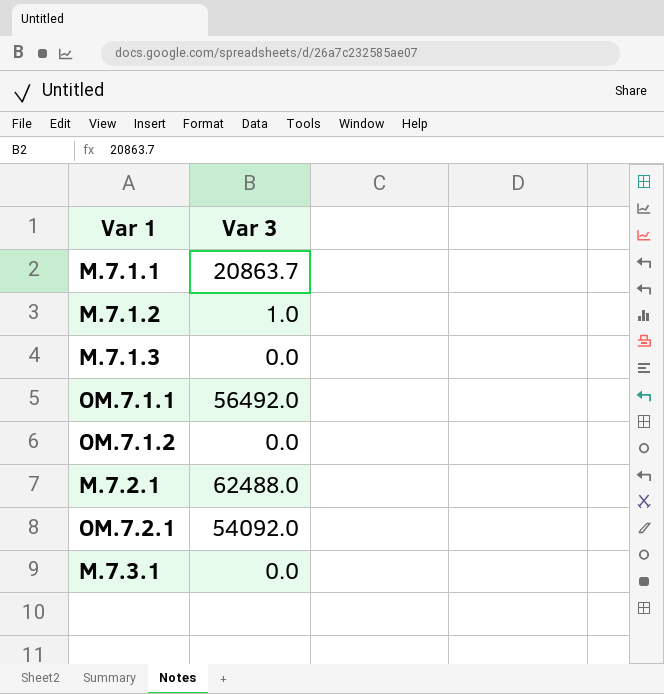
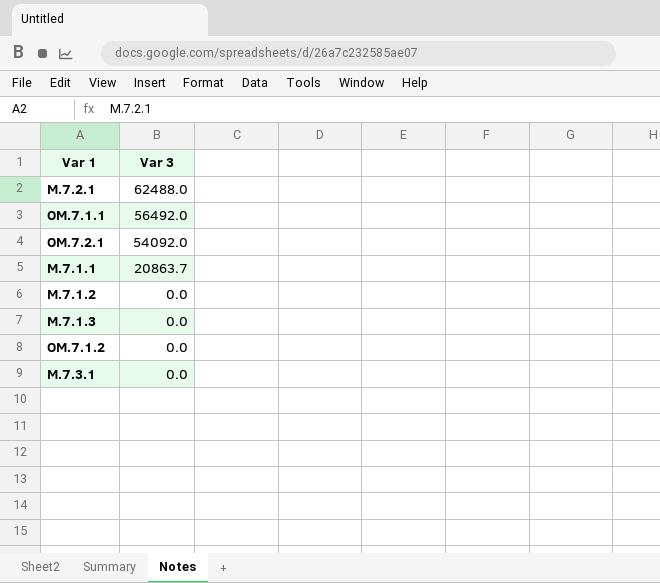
row order: none -> Var 3 descending
M.7.1.2 | Var 3: 1.0 -> 0.0

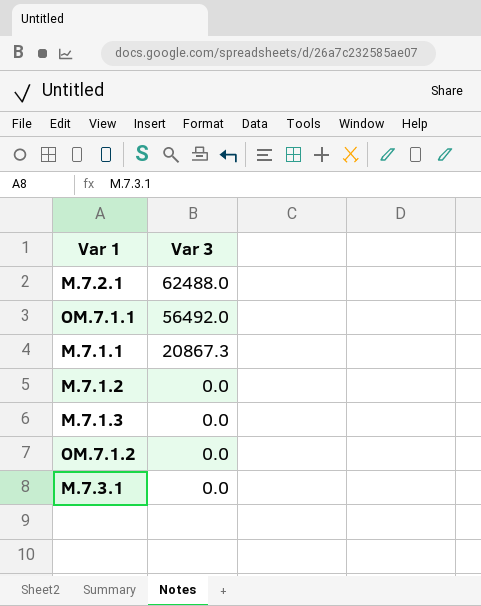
row OM.7.2.1: 54092.0 -> none
M.7.1.1 | Var 3: 20863.7 -> 20867.3

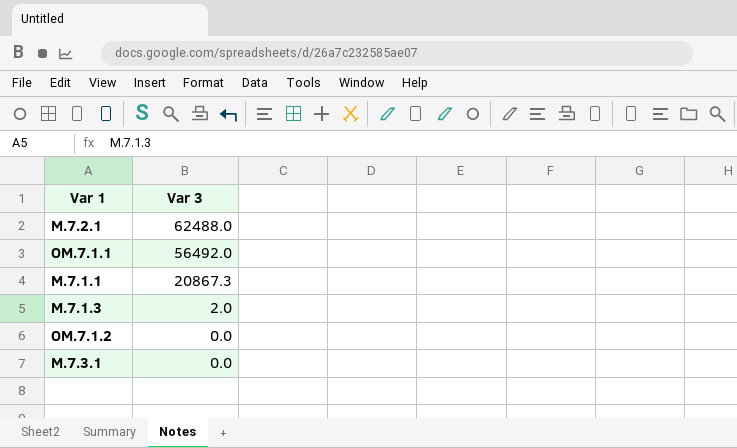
row M.7.1.2: 0.0 -> none
M.7.1.3 | Var 3: 0.0 -> 2.0

